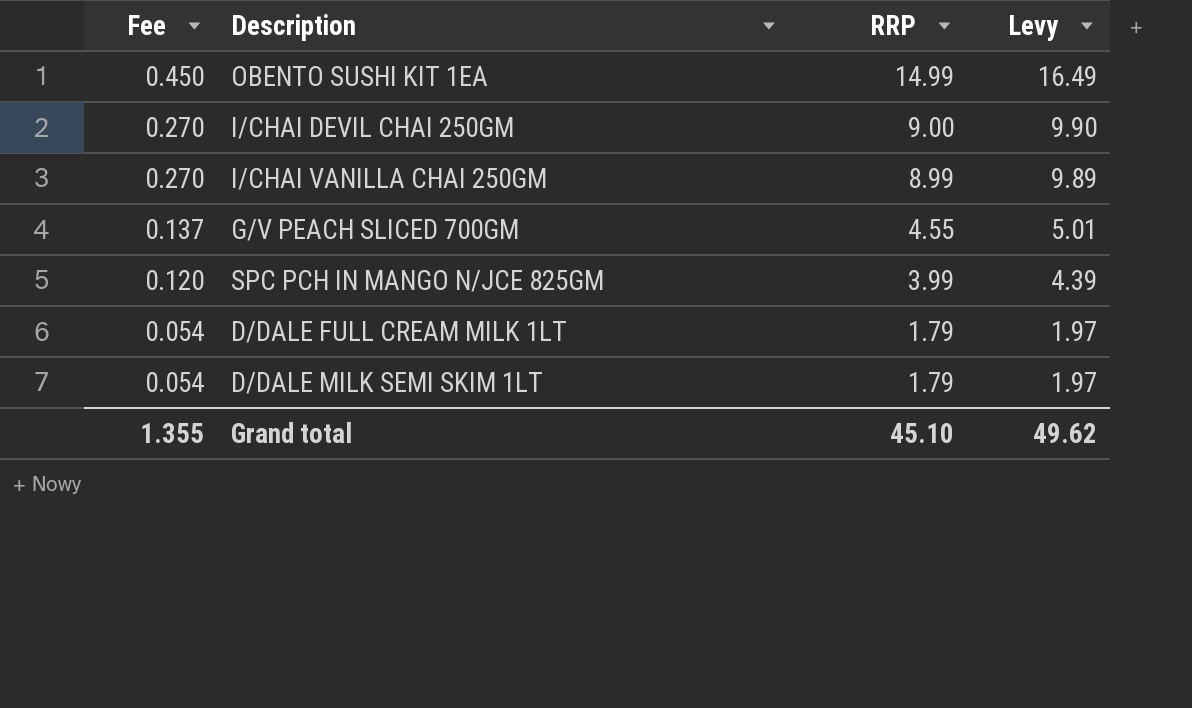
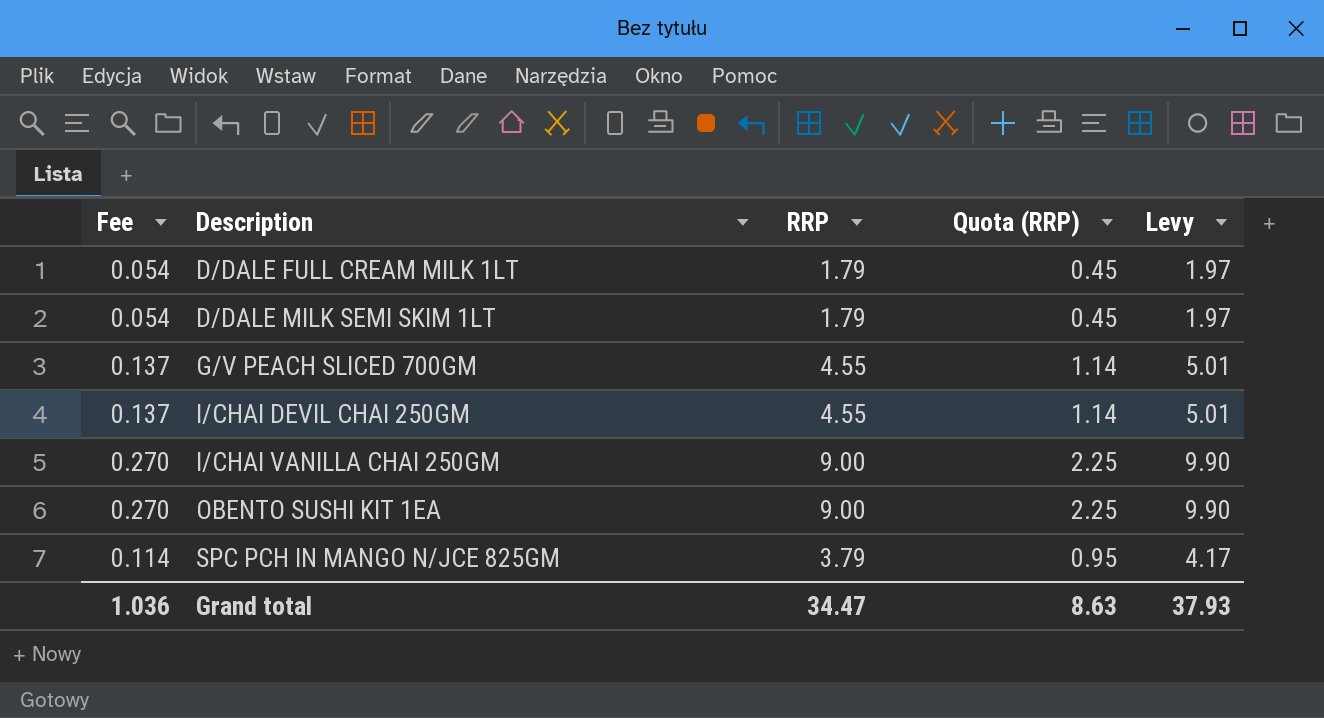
row order: Fee descending -> Description ascending
column Quota (RRP) | formula: none -> [RRP] * 0.25
I/CHAI DEVIL CHAI 250GM | Fee: 0.270 -> 0.137
I/CHAI DEVIL CHAI 250GM | RRP: 9.00 -> 4.55
I/CHAI DEVIL CHAI 250GM | Levy: 9.90 -> 5.01
I/CHAI VANILLA CHAI 250GM | RRP: 8.99 -> 9.00
I/CHAI VANILLA CHAI 250GM | Levy: 9.89 -> 9.90
OBENTO SUSHI KIT 1EA | Fee: 0.450 -> 0.270
OBENTO SUSHI KIT 1EA | RRP: 14.99 -> 9.00
OBENTO SUSHI KIT 1EA | Levy: 16.49 -> 9.90
SPC PCH IN MANGO N/JCE 825GM | Fee: 0.120 -> 0.114
SPC PCH IN MANGO N/JCE 825GM | RRP: 3.99 -> 3.79
SPC PCH IN MANGO N/JCE 825GM | Levy: 4.39 -> 4.17
Grand total | Fee: 1.355 -> 1.036
Grand total | RRP: 45.10 -> 34.47
Grand total | Levy: 49.62 -> 37.93

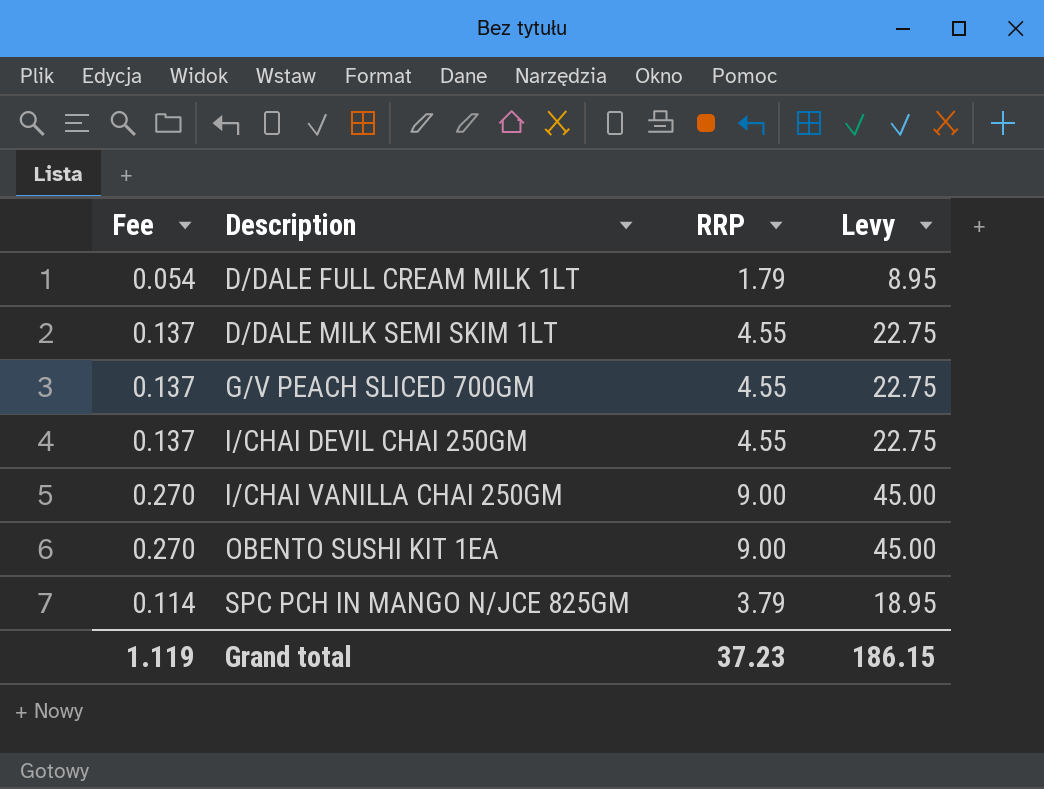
column Quota (RRP) | formula: [RRP] * 0.25 -> none
column Levy | formula: [RRP] * 1.1 -> [RRP] * 5
D/DALE MILK SEMI SKIM 1LT | Fee: 0.054 -> 0.137
D/DALE MILK SEMI SKIM 1LT | RRP: 1.79 -> 4.55
Grand total | Fee: 1.036 -> 1.119
Grand total | RRP: 34.47 -> 37.23
Grand total | Levy: 37.93 -> 186.15

